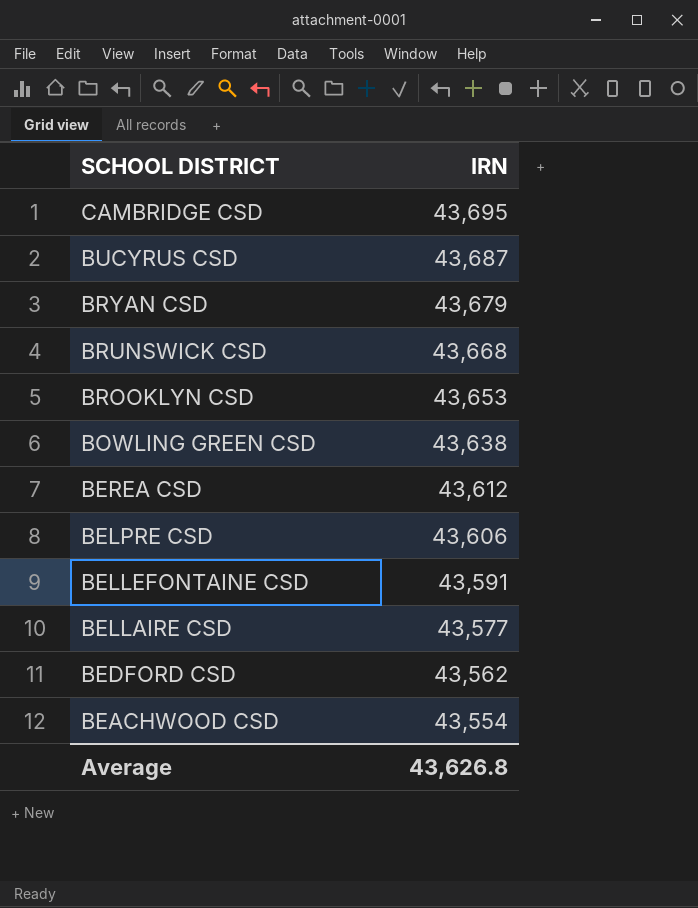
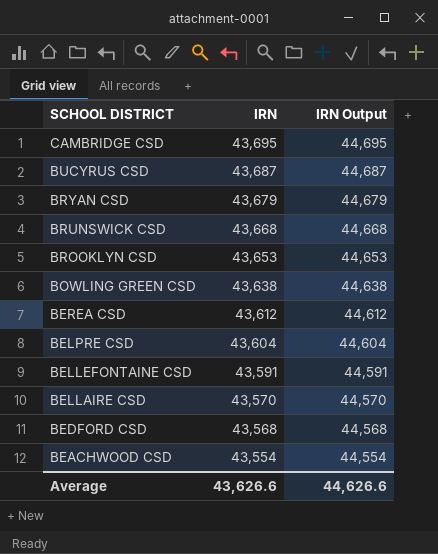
column IRN Output | formula: none -> [IRN] + 1000
BELPRE CSD | IRN: 43,606 -> 43,604
BELLAIRE CSD | IRN: 43,577 -> 43,570
BEDFORD CSD | IRN: 43,562 -> 43,568
Average | IRN: 43,626.8 -> 43,626.6

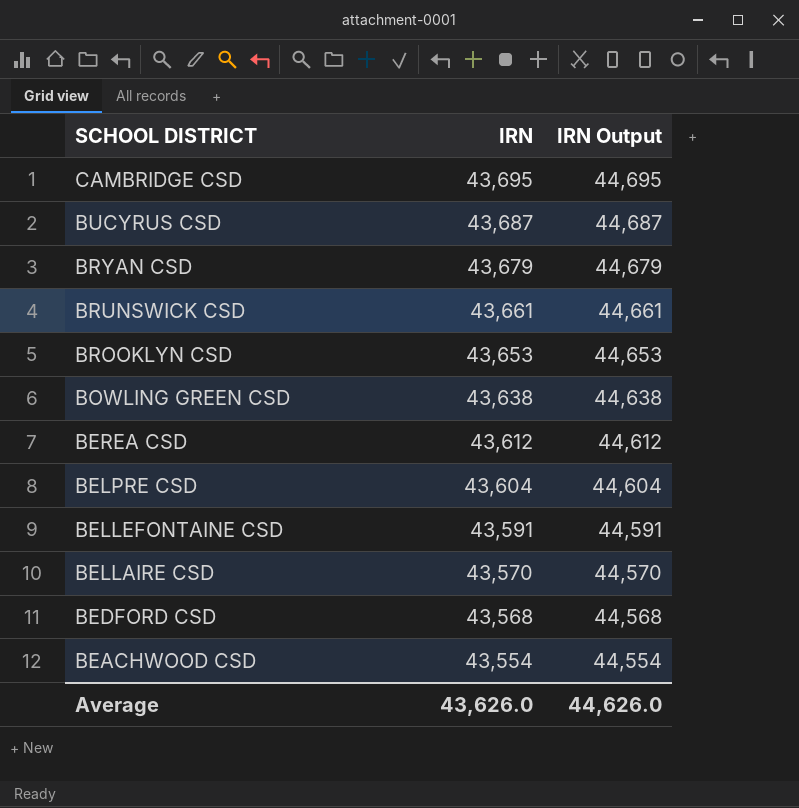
BRUNSWICK CSD | IRN: 43,668 -> 43,661
BRUNSWICK CSD | IRN Output: 44,668 -> 44,661
Average | IRN: 43,626.6 -> 43,626.0
Average | IRN Output: 44,626.6 -> 44,626.0

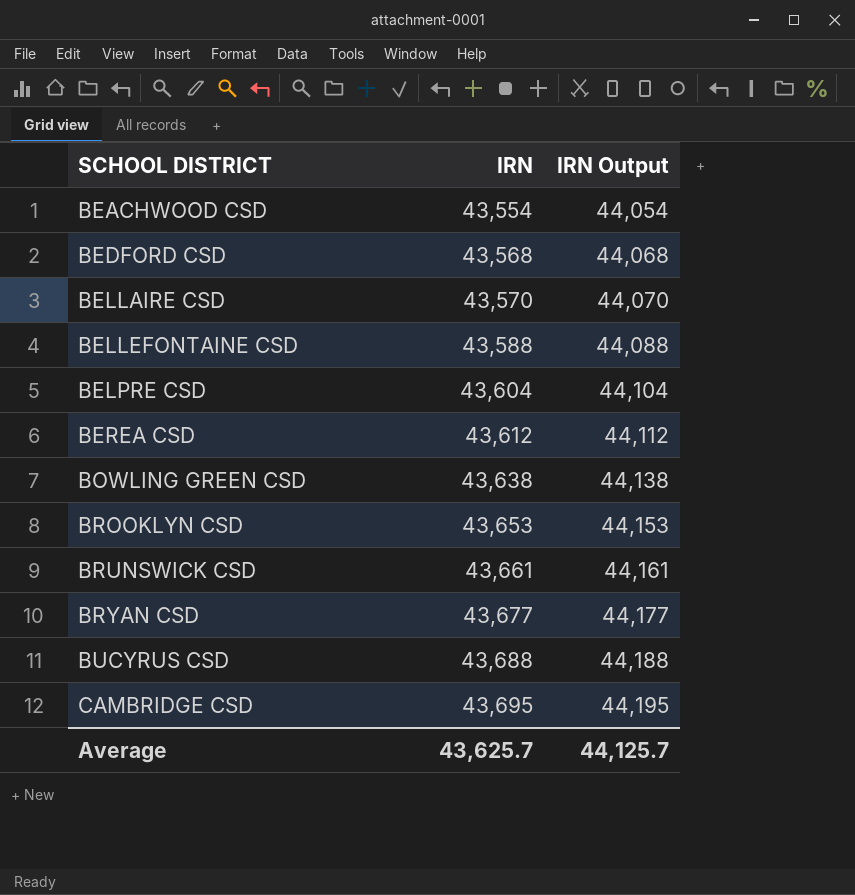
row order: SCHOOL DISTRICT descending -> SCHOOL DISTRICT ascending
column IRN Output | formula: [IRN] + 1000 -> [IRN] + 500
BELLEFONTAINE CSD | IRN: 43,591 -> 43,588
BRYAN CSD | IRN: 43,679 -> 43,677
BUCYRUS CSD | IRN: 43,687 -> 43,688
Average | IRN: 43,626.0 -> 43,625.7
Average | IRN Output: 44,626.0 -> 44,125.7

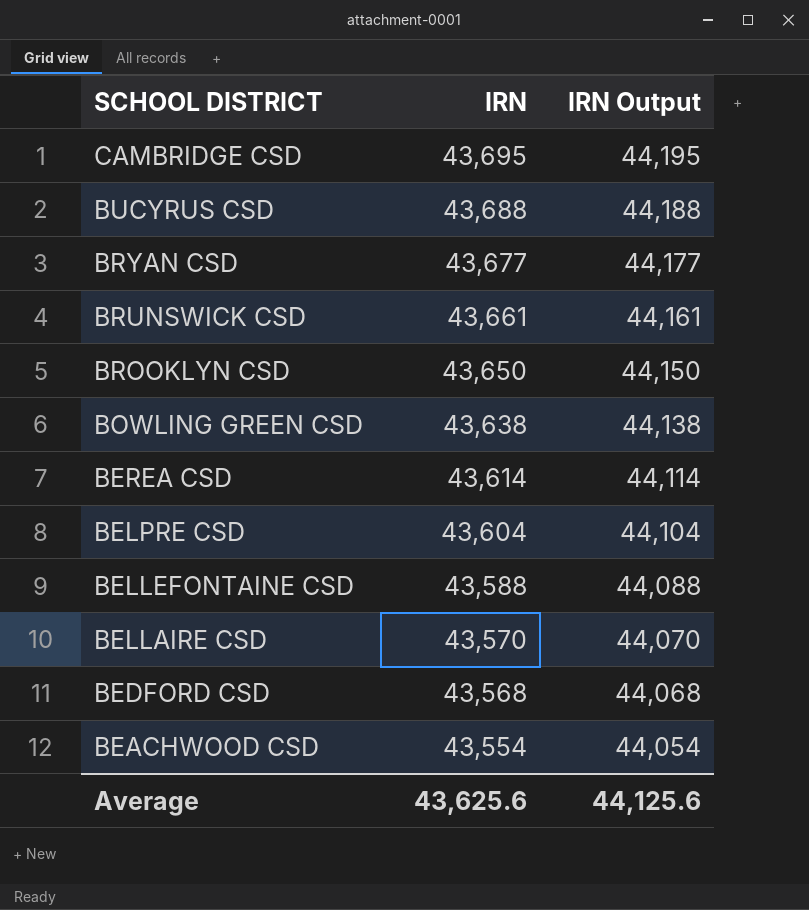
row order: SCHOOL DISTRICT ascending -> SCHOOL DISTRICT descending
BROOKLYN CSD | IRN: 43,653 -> 43,650
BROOKLYN CSD | IRN Output: 44,153 -> 44,150
BEREA CSD | IRN: 43,612 -> 43,614
BEREA CSD | IRN Output: 44,112 -> 44,114
Average | IRN: 43,625.7 -> 43,625.6
Average | IRN Output: 44,125.7 -> 44,125.6

